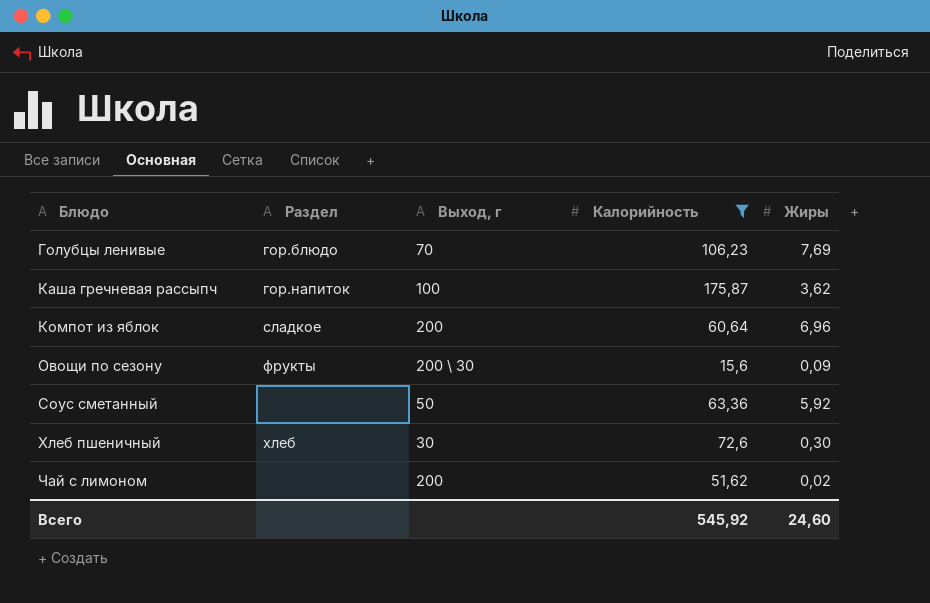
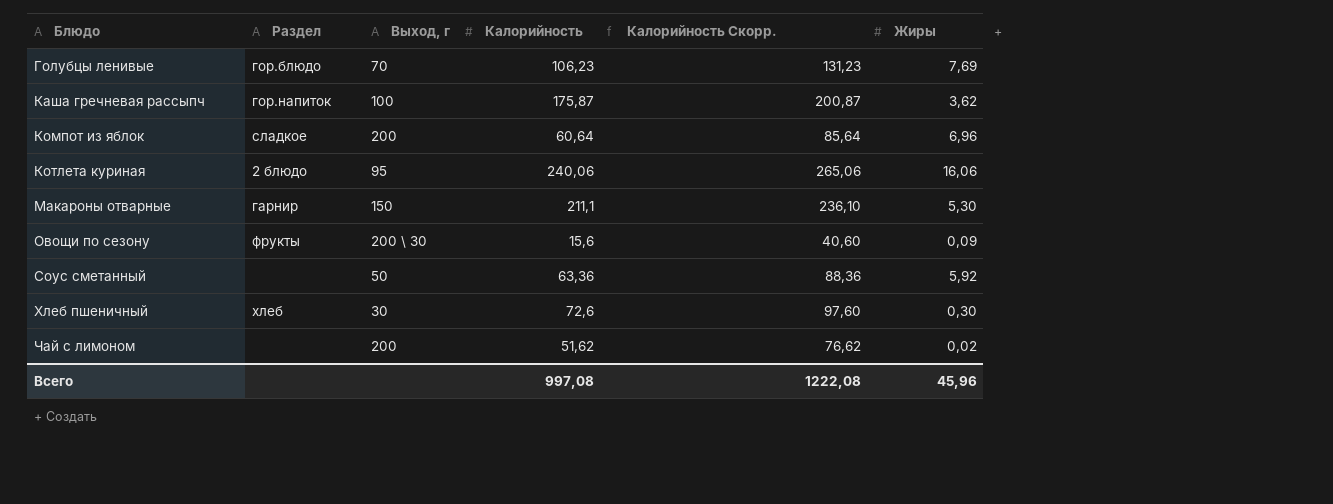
filter: Калорийность <= 175,87 -> none
column Калорийность Скорр. | formula: none -> [Калорийность] + 25
Всего | Калорийность: 545,92 -> 997,08
Всего | Жиры: 24,60 -> 45,96

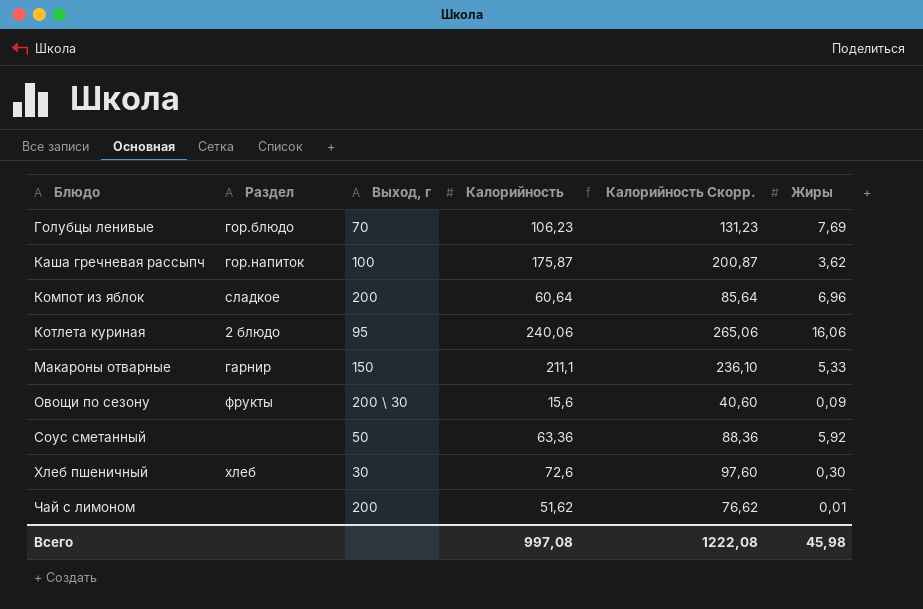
Макароны отварные | Жиры: 5,30 -> 5,33
Чай с лимоном | Жиры: 0,02 -> 0,01
Всего | Жиры: 45,96 -> 45,98

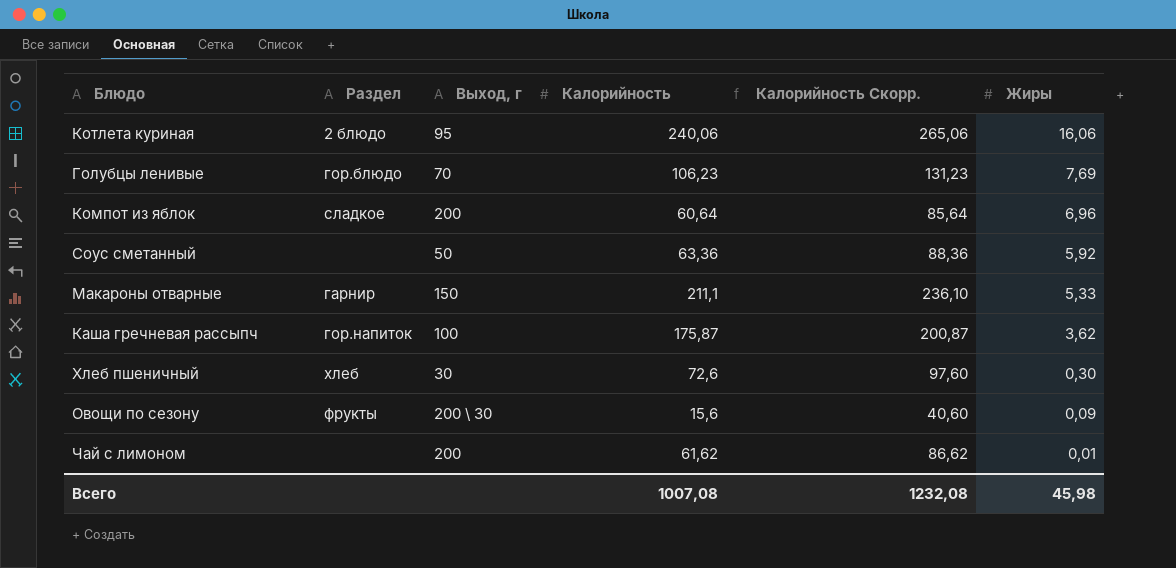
row order: Блюдо ascending -> Жиры descending
Чай с лимоном | Калорийность: 51,62 -> 61,62
Чай с лимоном | Калорийность Скорр.: 76,62 -> 86,62
Всего | Калорийность: 997,08 -> 1007,08
Всего | Калорийность Скорр.: 1222,08 -> 1232,08

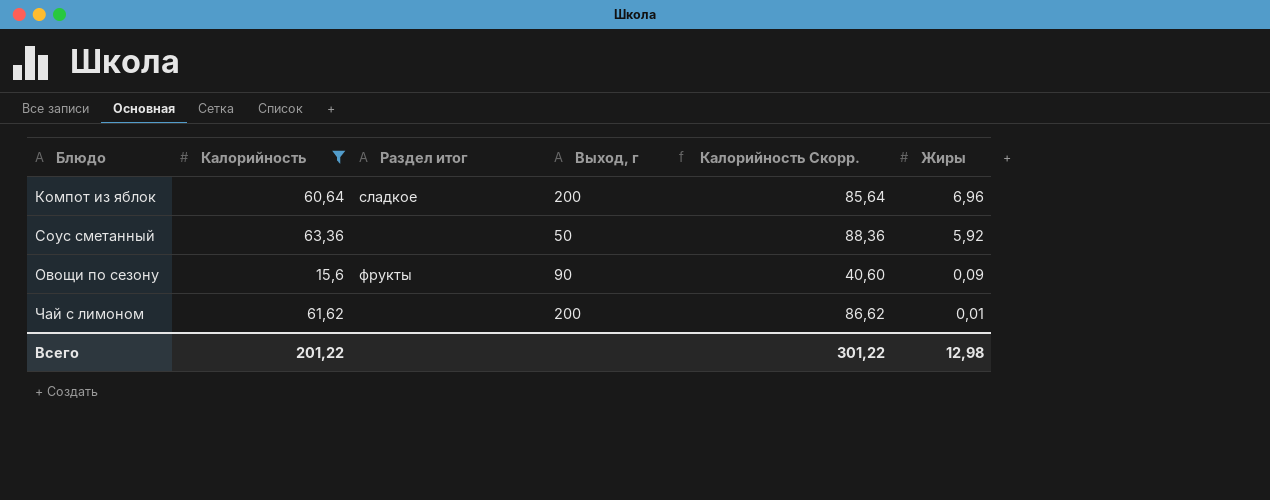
filter: none -> Калорийность <= 63,36
column Калорийность | position: 4 -> 2
column name: Раздел -> Раздел итог
Овощи по сезону | Выход, г: 200 \ 30 -> 90
Всего | Калорийность: 1007,08 -> 201,22
Всего | Калорийность Скорр.: 1232,08 -> 301,22
Всего | Жиры: 45,98 -> 12,98

